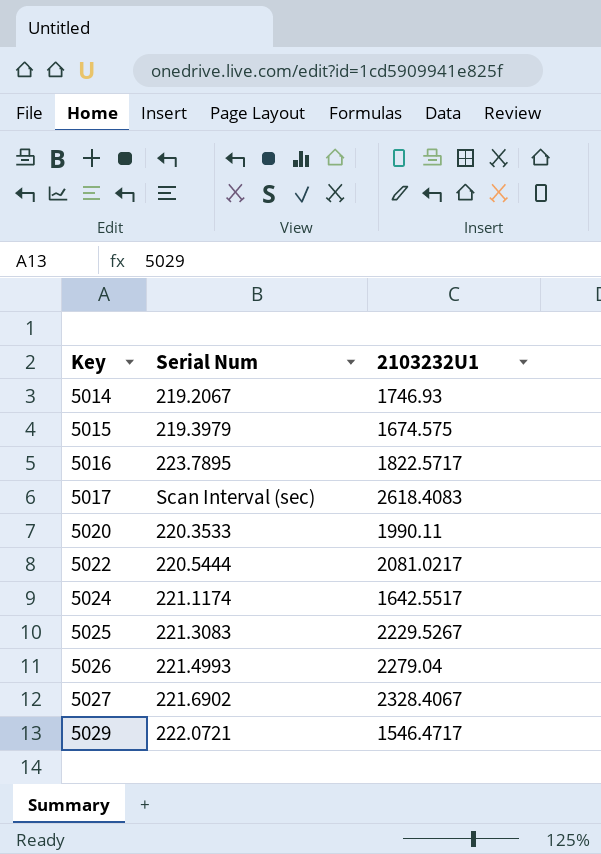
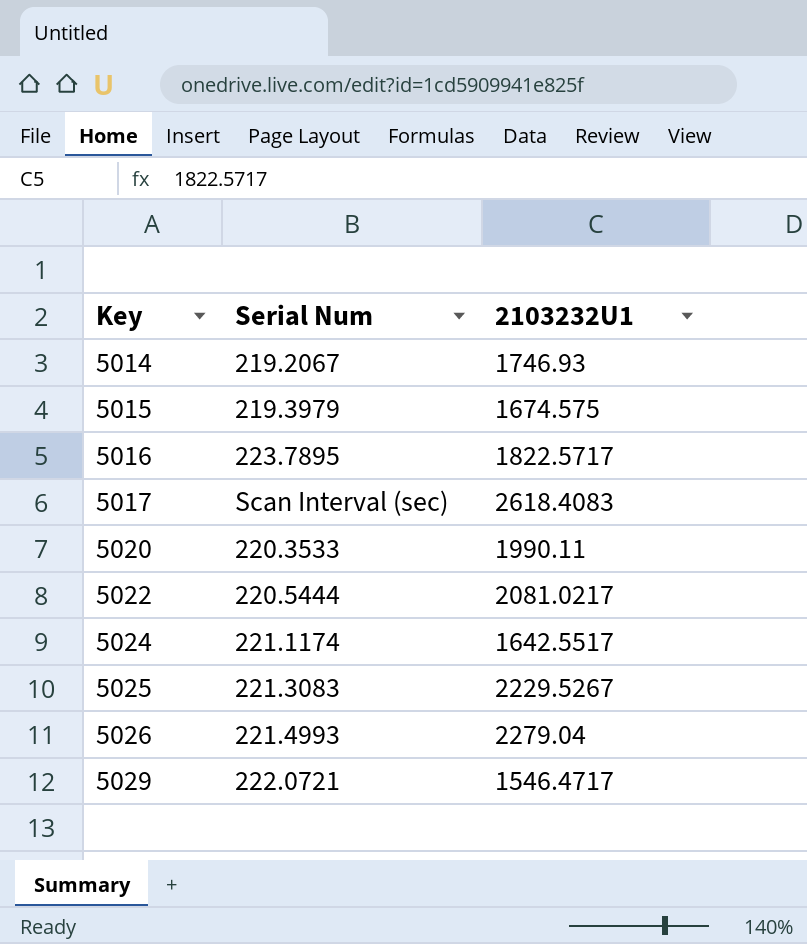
row 5027: 221.6902 | 2328.4067 -> none

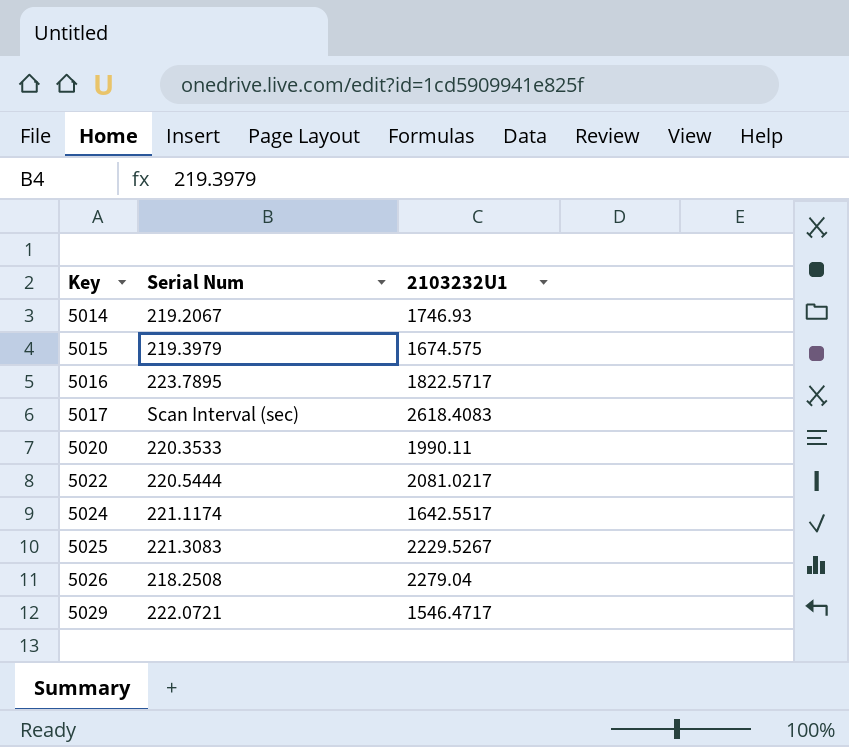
5026 | Serial Num: 221.4993 -> 218.2508

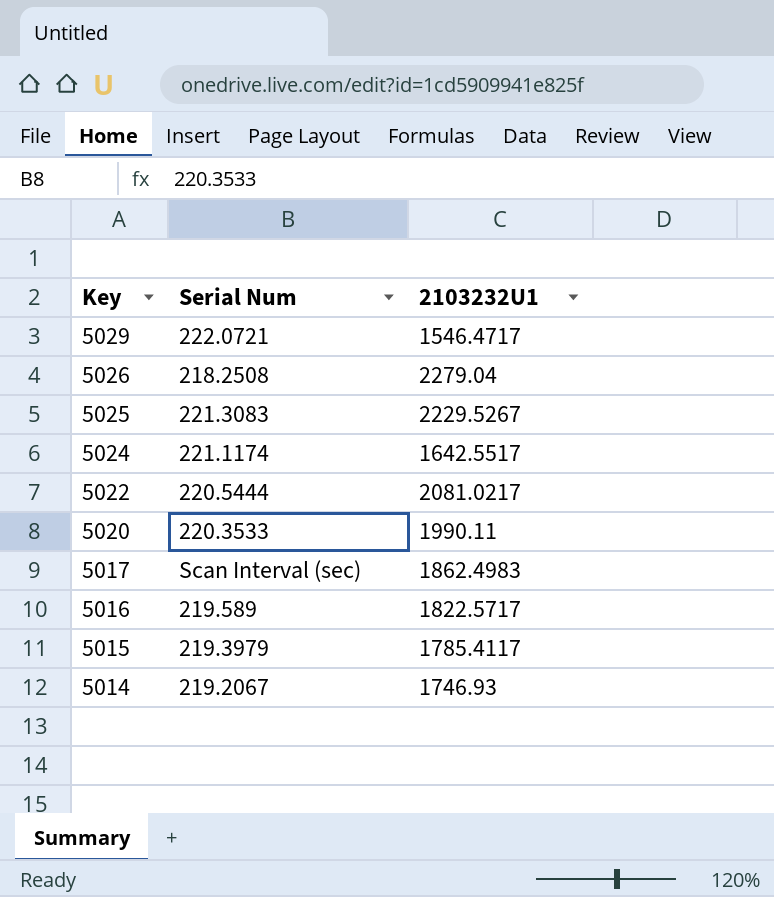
row order: Key ascending -> Key descending
5017 | 2103232U1: 2618.4083 -> 1862.4983
5016 | Serial Num: 223.7895 -> 219.589
5015 | 2103232U1: 1674.575 -> 1785.4117

